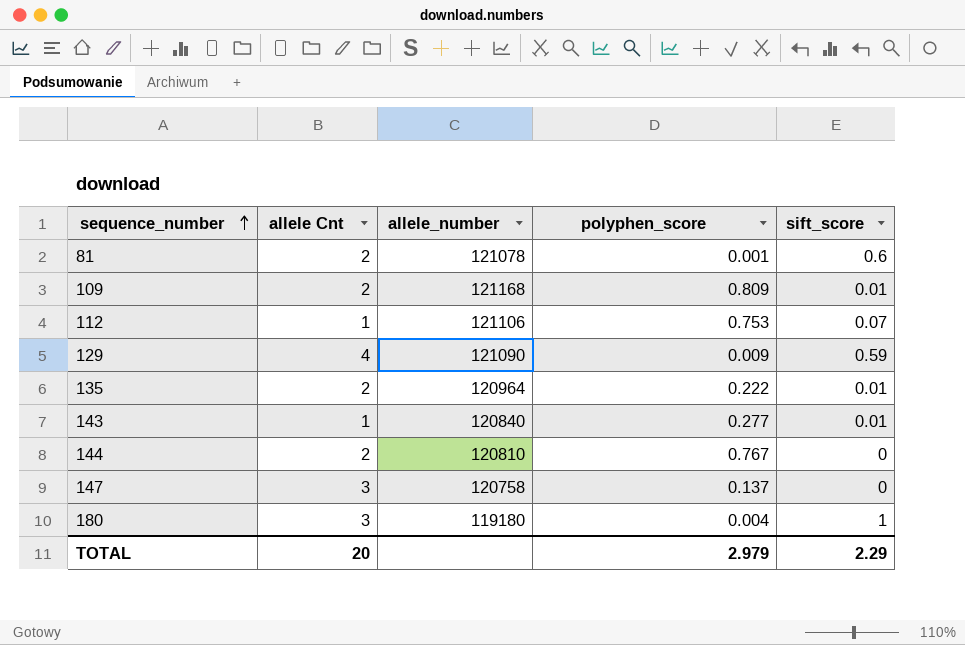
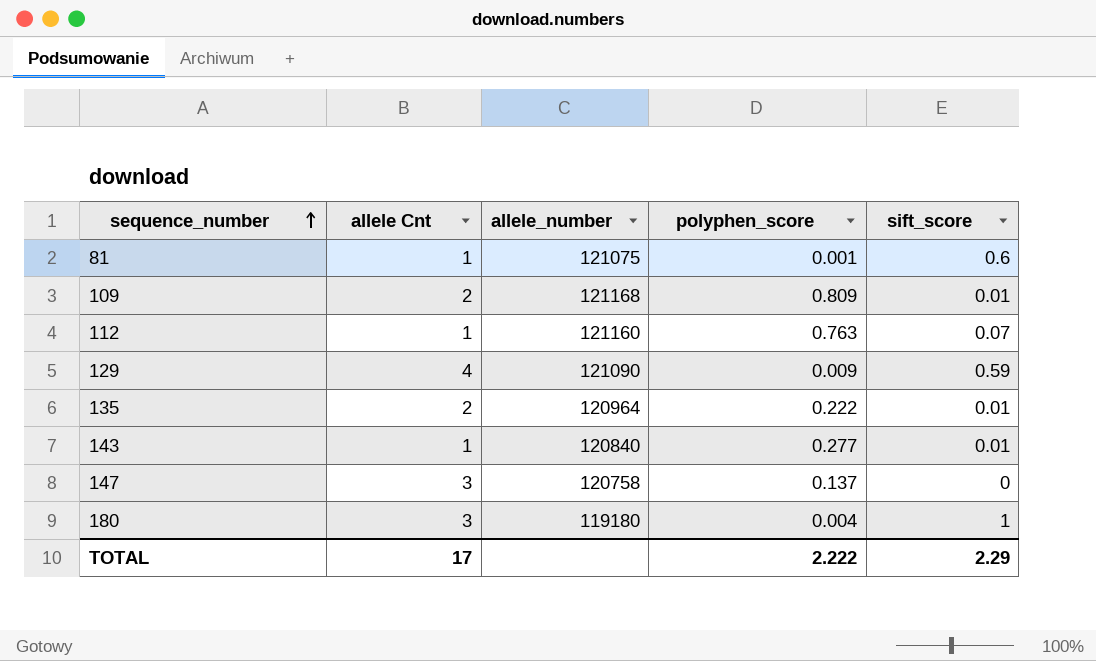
row 144: 2 | 120810 | 0.767 | 0 -> none
81 | allele Cnt: 2 -> 1
81 | allele_number: 121078 -> 121075
112 | allele_number: 121106 -> 121160
112 | polyphen_score: 0.753 -> 0.763
TOTAL | allele Cnt: 20 -> 17
TOTAL | polyphen_score: 2.979 -> 2.222

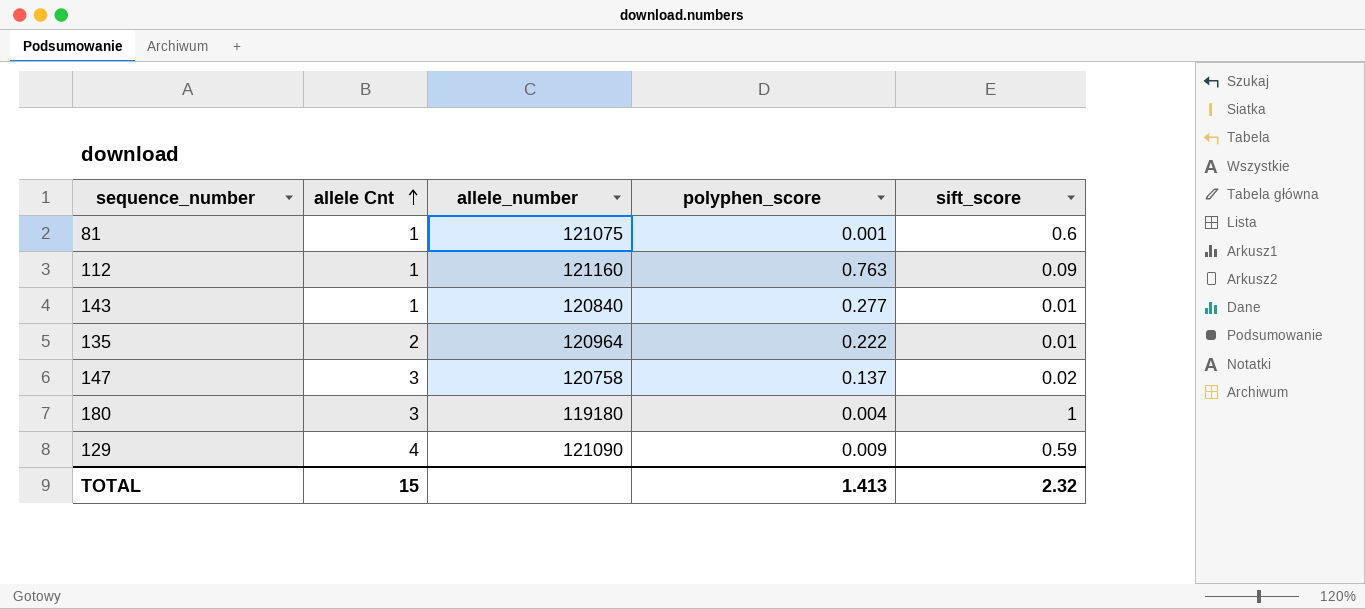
row order: sequence_number ascending -> allele Cnt ascending
row 109: 2 | 121168 | 0.809 | 0.01 -> none
112 | sift_score: 0.07 -> 0.09
147 | sift_score: 0 -> 0.02
TOTAL | allele Cnt: 17 -> 15
TOTAL | polyphen_score: 2.222 -> 1.413
TOTAL | sift_score: 2.29 -> 2.32

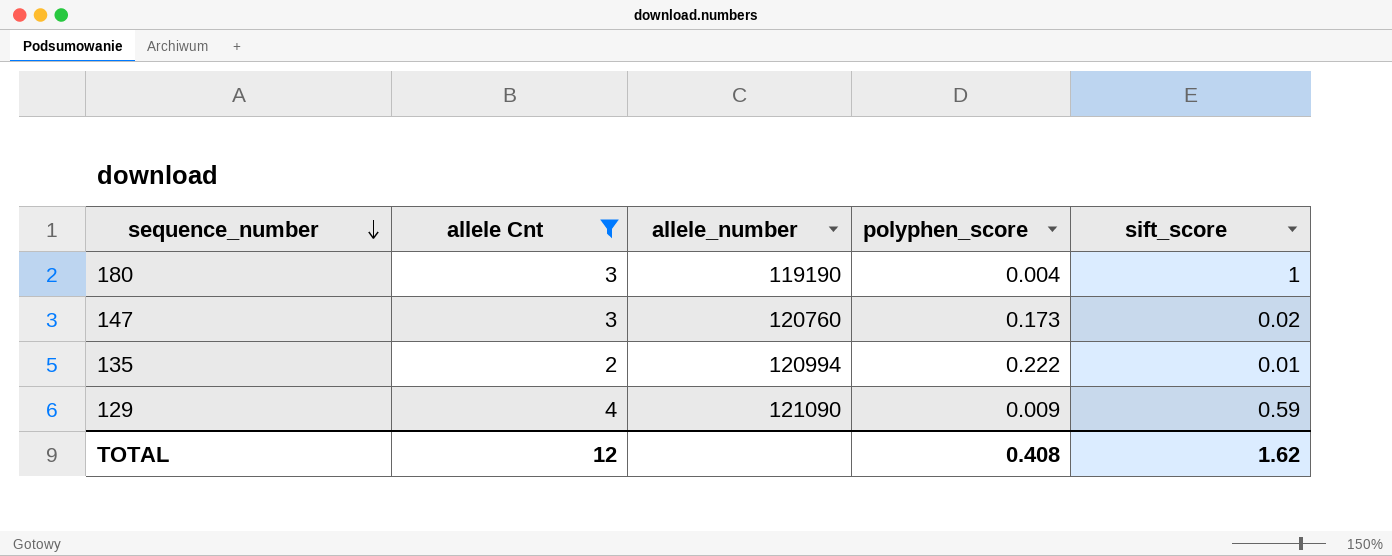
filter: none -> allele Cnt != 1
row order: allele Cnt ascending -> sequence_number descending
180 | allele_number: 119180 -> 119190
147 | allele_number: 120758 -> 120760
147 | polyphen_score: 0.137 -> 0.173
135 | allele_number: 120964 -> 120994
TOTAL | allele Cnt: 15 -> 12
TOTAL | polyphen_score: 1.413 -> 0.408
TOTAL | sift_score: 2.32 -> 1.62

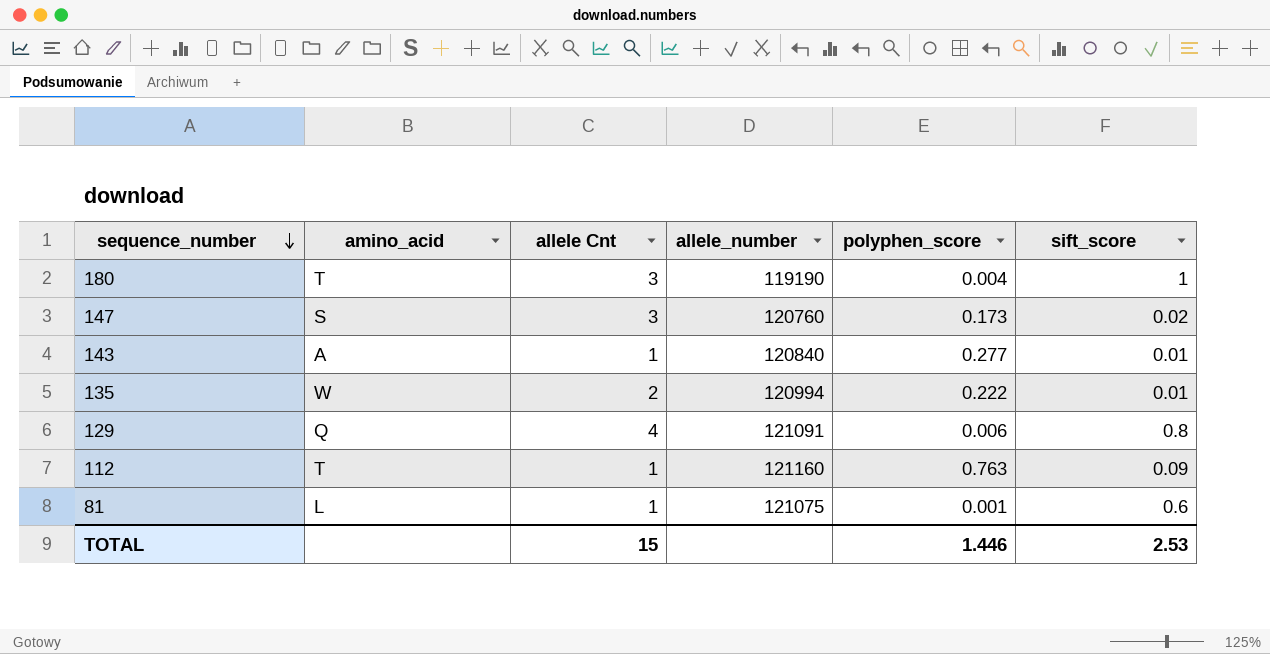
filter: allele Cnt != 1 -> none
column amino_acid | position: none -> 2
129 | allele_number: 121090 -> 121091
129 | polyphen_score: 0.009 -> 0.006
129 | sift_score: 0.59 -> 0.8
TOTAL | allele Cnt: 12 -> 15
TOTAL | polyphen_score: 0.408 -> 1.446
TOTAL | sift_score: 1.62 -> 2.53

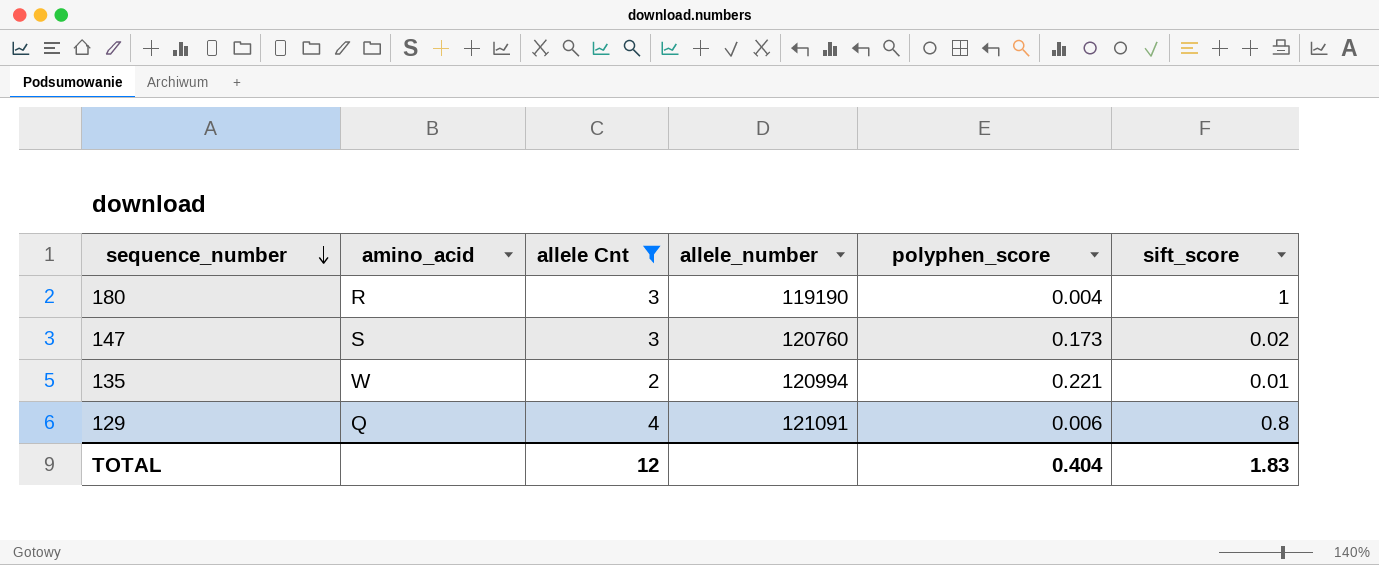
filter: none -> allele Cnt != 1
180 | amino_acid: T -> R
135 | polyphen_score: 0.222 -> 0.221
TOTAL | allele Cnt: 15 -> 12
TOTAL | polyphen_score: 1.446 -> 0.404
TOTAL | sift_score: 2.53 -> 1.83

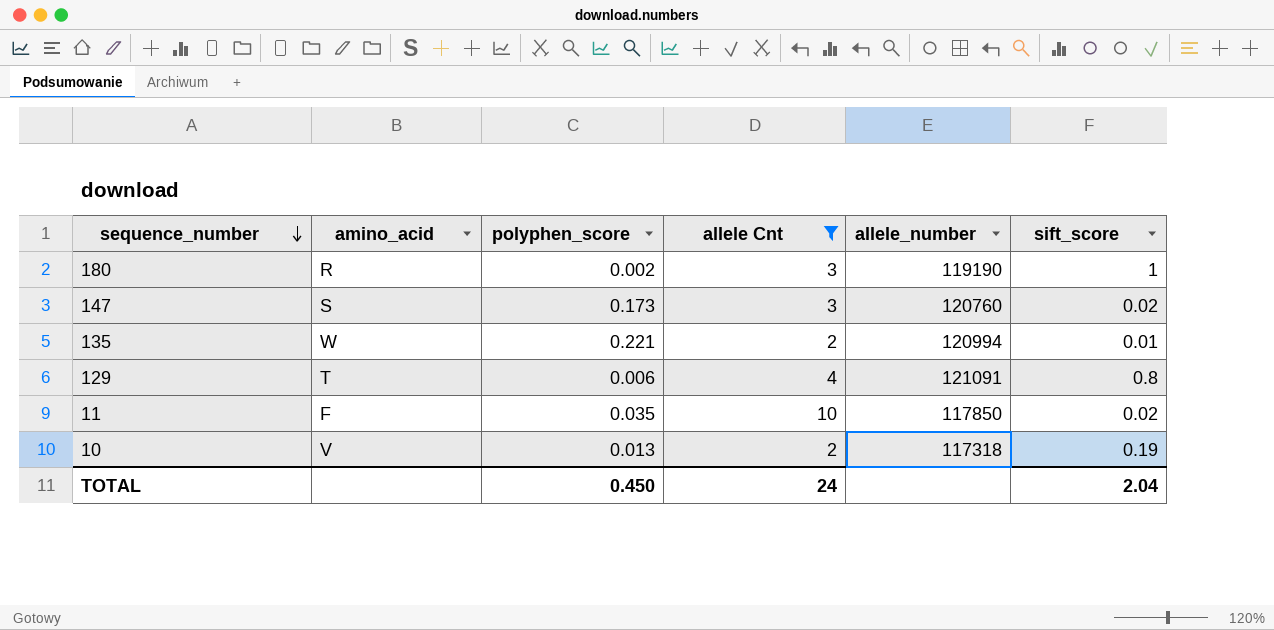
column polyphen_score | position: 5 -> 3
180 | polyphen_score: 0.004 -> 0.002
129 | amino_acid: Q -> T
row 11: none -> F | 0.035 | 10 | 117850 | 0.02
row 10: none -> V | 0.013 | 2 | 117318 | 0.19
TOTAL | polyphen_score: 0.404 -> 0.450
TOTAL | allele Cnt: 12 -> 24
TOTAL | sift_score: 1.83 -> 2.04

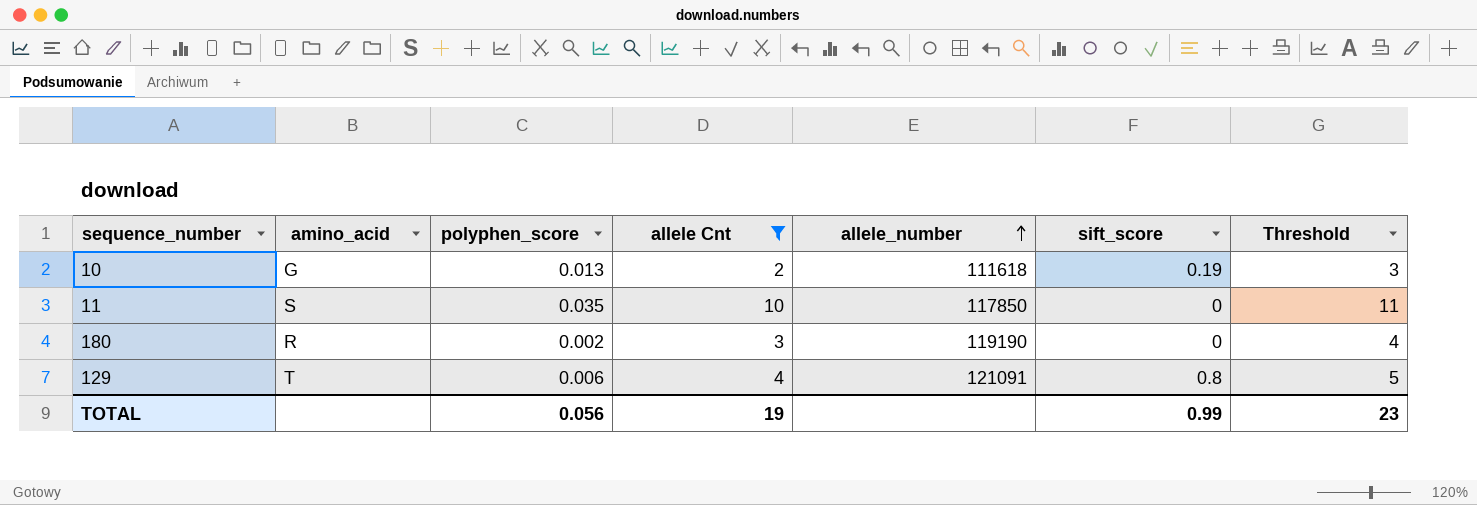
row order: sequence_number descending -> allele_number ascending
column Threshold | formula: none -> [allele Cnt] + 1
row 147: S | 0.173 | 3 | 120760 | 0.02 -> none
row 135: W | 0.221 | 2 | 120994 | 0.01 -> none
10 | amino_acid: V -> G
10 | allele_number: 117318 -> 111618
11 | amino_acid: F -> S
11 | sift_score: 0.02 -> 0
180 | sift_score: 1 -> 0
TOTAL | polyphen_score: 0.450 -> 0.056
TOTAL | allele Cnt: 24 -> 19
TOTAL | sift_score: 2.04 -> 0.99

